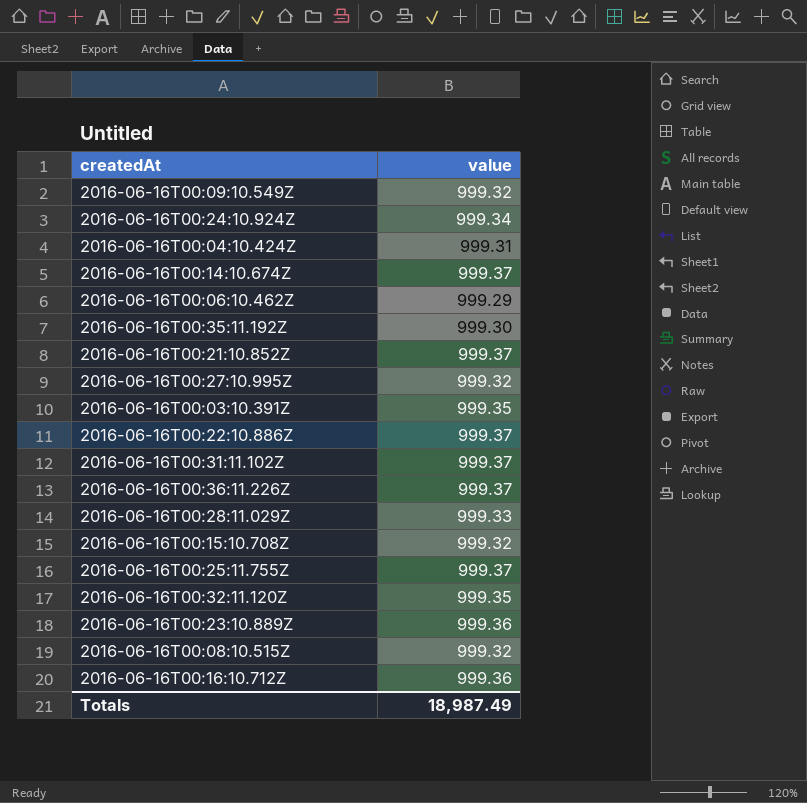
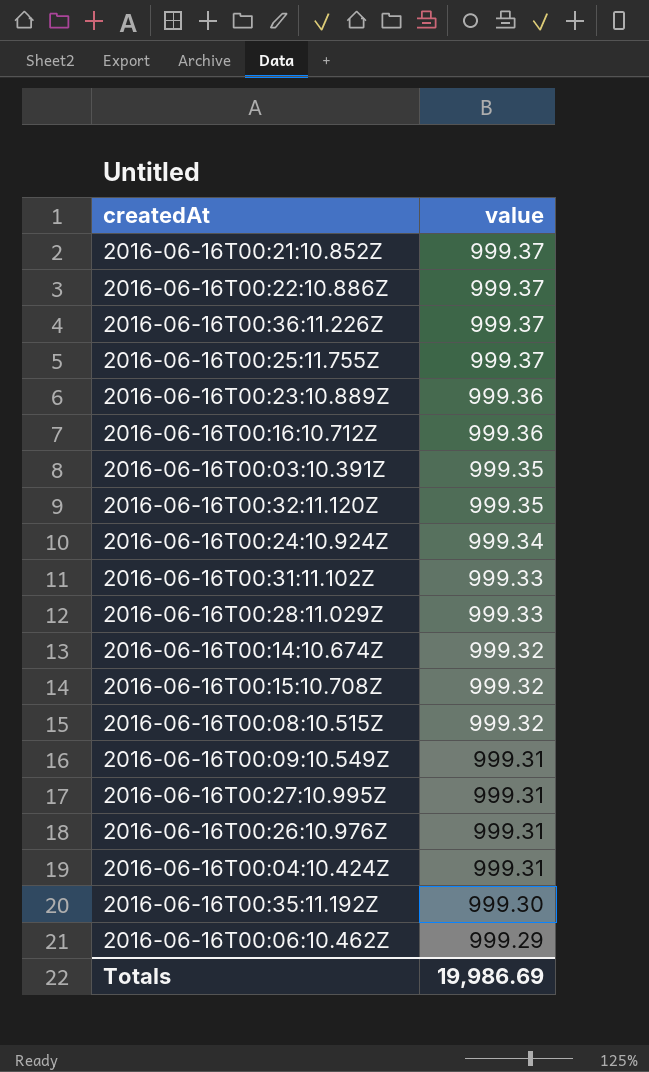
row order: none -> value descending
2016-06-16T00:31:11.102Z | value: 999.37 -> 999.33
2016-06-16T00:14:10.674Z | value: 999.37 -> 999.32
2016-06-16T00:09:10.549Z | value: 999.32 -> 999.31
2016-06-16T00:27:10.995Z | value: 999.32 -> 999.31
row 2016-06-16T00:26:10.976Z: none -> 999.31
Totals | value: 18,987.49 -> 19,986.69

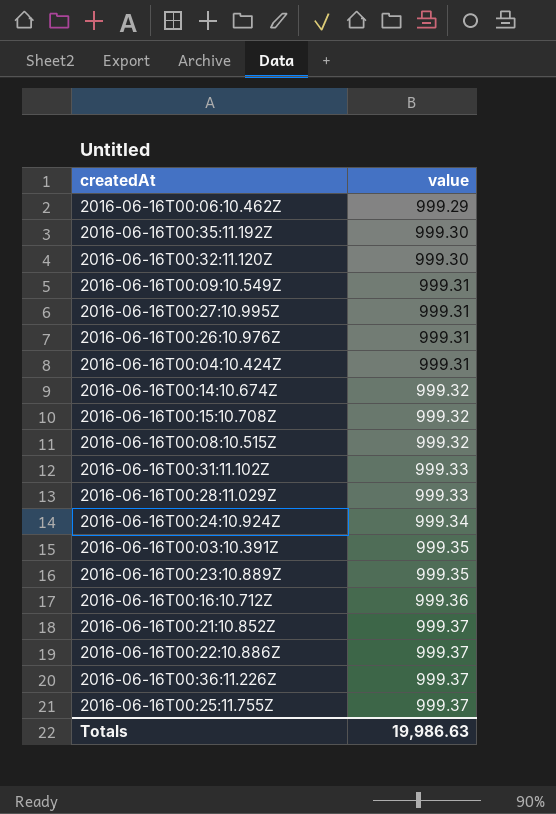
row order: value descending -> value ascending
2016-06-16T00:32:11.120Z | value: 999.35 -> 999.30
2016-06-16T00:23:10.889Z | value: 999.36 -> 999.35
Totals | value: 19,986.69 -> 19,986.63

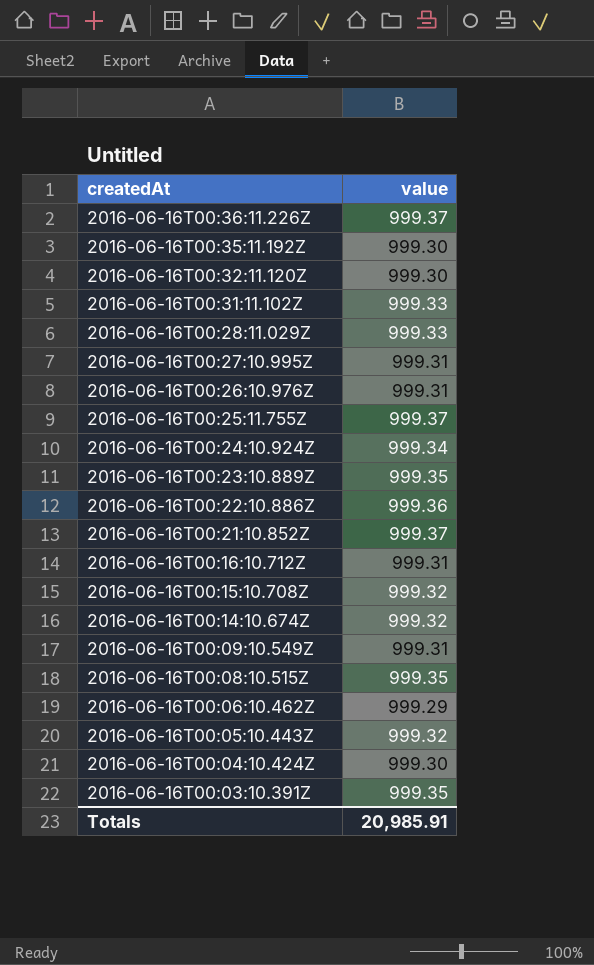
row order: value ascending -> createdAt descending
2016-06-16T00:22:10.886Z | value: 999.37 -> 999.36
2016-06-16T00:16:10.712Z | value: 999.36 -> 999.31
2016-06-16T00:08:10.515Z | value: 999.32 -> 999.35
row 2016-06-16T00:05:10.443Z: none -> 999.32
2016-06-16T00:04:10.424Z | value: 999.31 -> 999.30
Totals | value: 19,986.63 -> 20,985.91

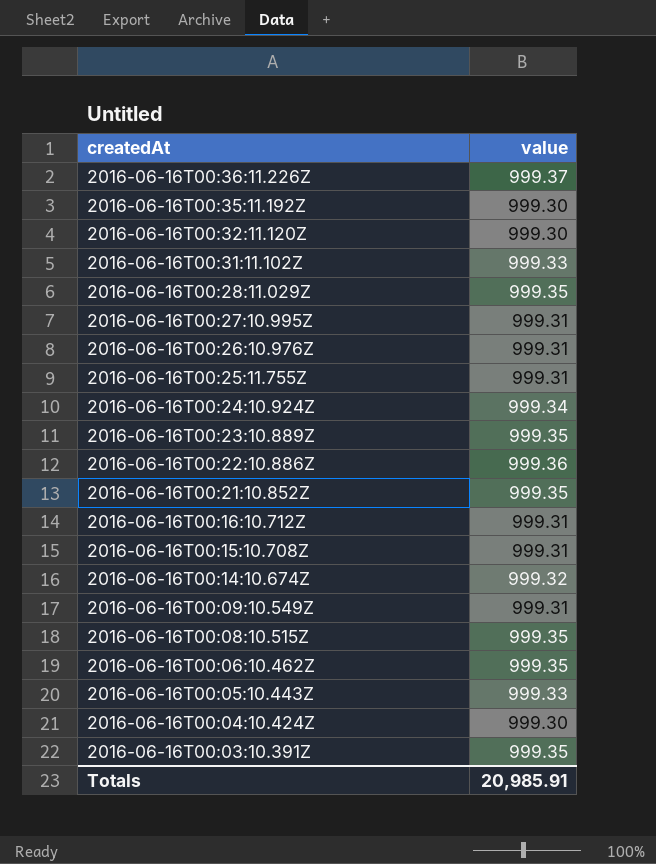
2016-06-16T00:28:11.029Z | value: 999.33 -> 999.35
2016-06-16T00:25:11.755Z | value: 999.37 -> 999.31
2016-06-16T00:21:10.852Z | value: 999.37 -> 999.35
2016-06-16T00:15:10.708Z | value: 999.32 -> 999.31
2016-06-16T00:06:10.462Z | value: 999.29 -> 999.35
2016-06-16T00:05:10.443Z | value: 999.32 -> 999.33

